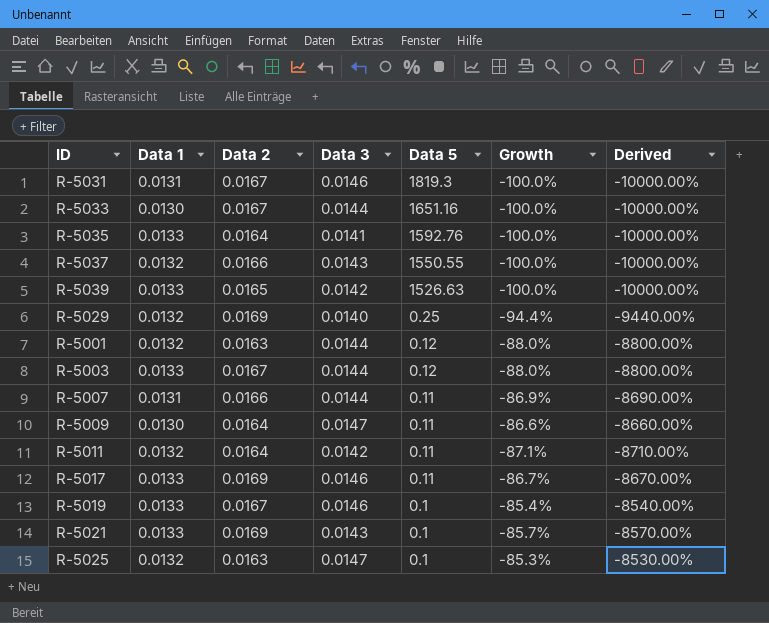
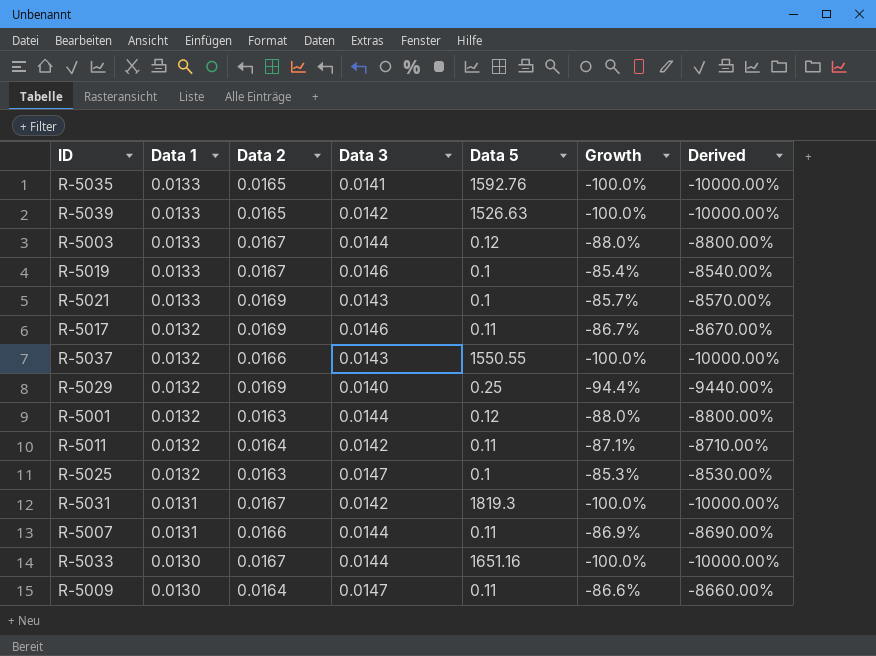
row order: Data 5 descending -> Data 1 descending
R-5035 | Data 2: 0.0164 -> 0.0165
R-5017 | Data 1: 0.0133 -> 0.0132
R-5031 | Data 3: 0.0146 -> 0.0142

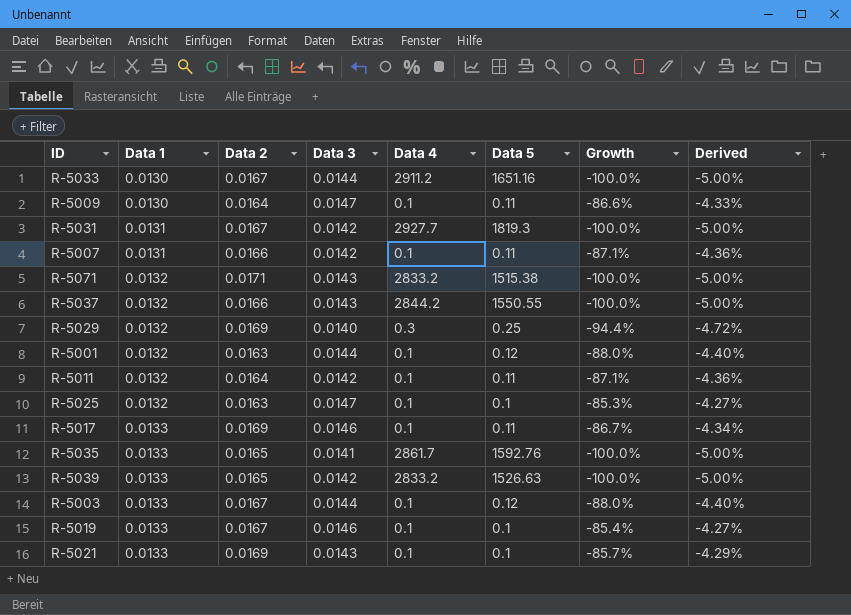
row order: Data 1 descending -> Data 1 ascending
column Data 4 | position: none -> 5
column Derived | formula: [Growth] * 100 -> [Growth] * 0.05
R-5007 | Data 3: 0.0144 -> 0.0142
R-5007 | Growth: -86.9% -> -87.1%
row R-5071: none -> 0.0132 | 0.0171 | 0.0143 | 2833.2 | 1515.38 | -100.0% | -5.00%
R-5017 | Data 1: 0.0132 -> 0.0133

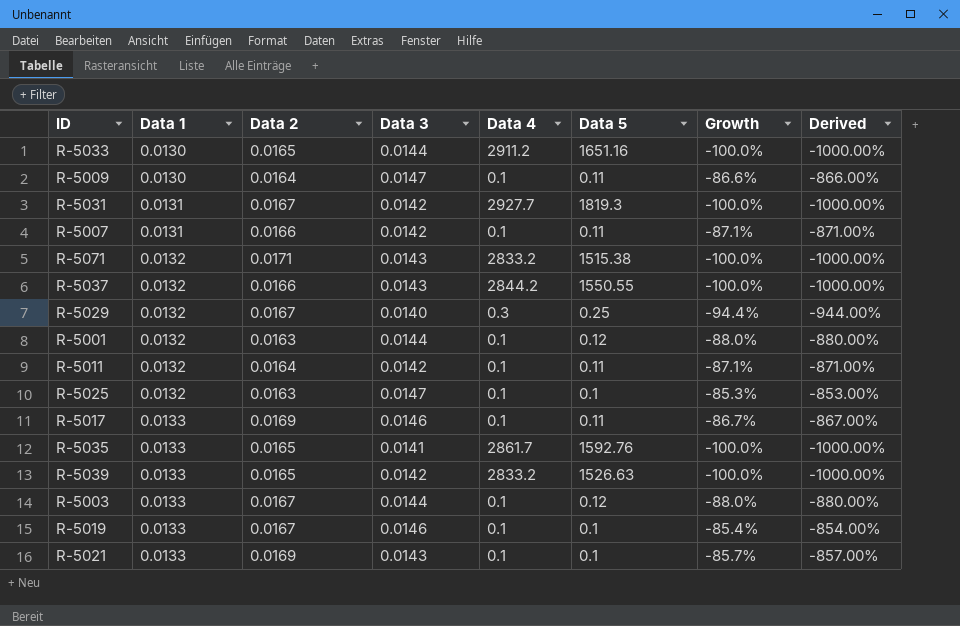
column Derived | formula: [Growth] * 0.05 -> [Growth] * 10
R-5033 | Data 2: 0.0167 -> 0.0165
R-5029 | Data 2: 0.0169 -> 0.0167

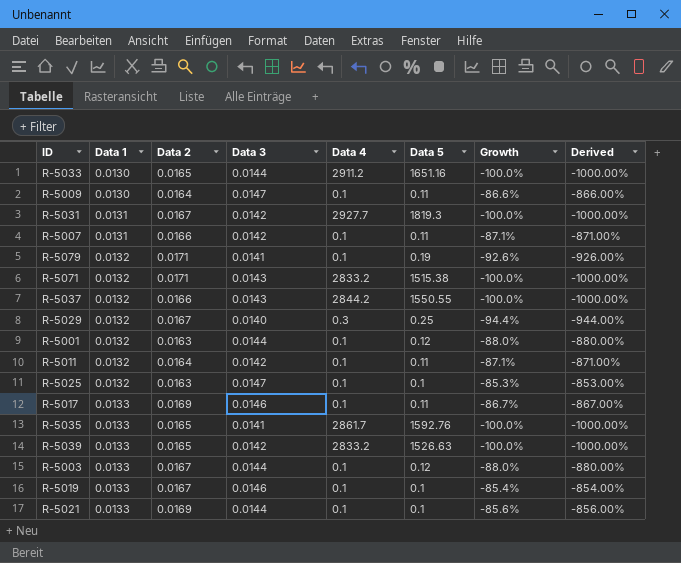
row R-5079: none -> 0.0132 | 0.0171 | 0.0141 | 0.1 | 0.19 | -92.6% | -926.00%
R-5021 | Data 3: 0.0143 -> 0.0144
R-5021 | Growth: -85.7% -> -85.6%
R-5021 | Derived: -857.00% -> -856.00%

